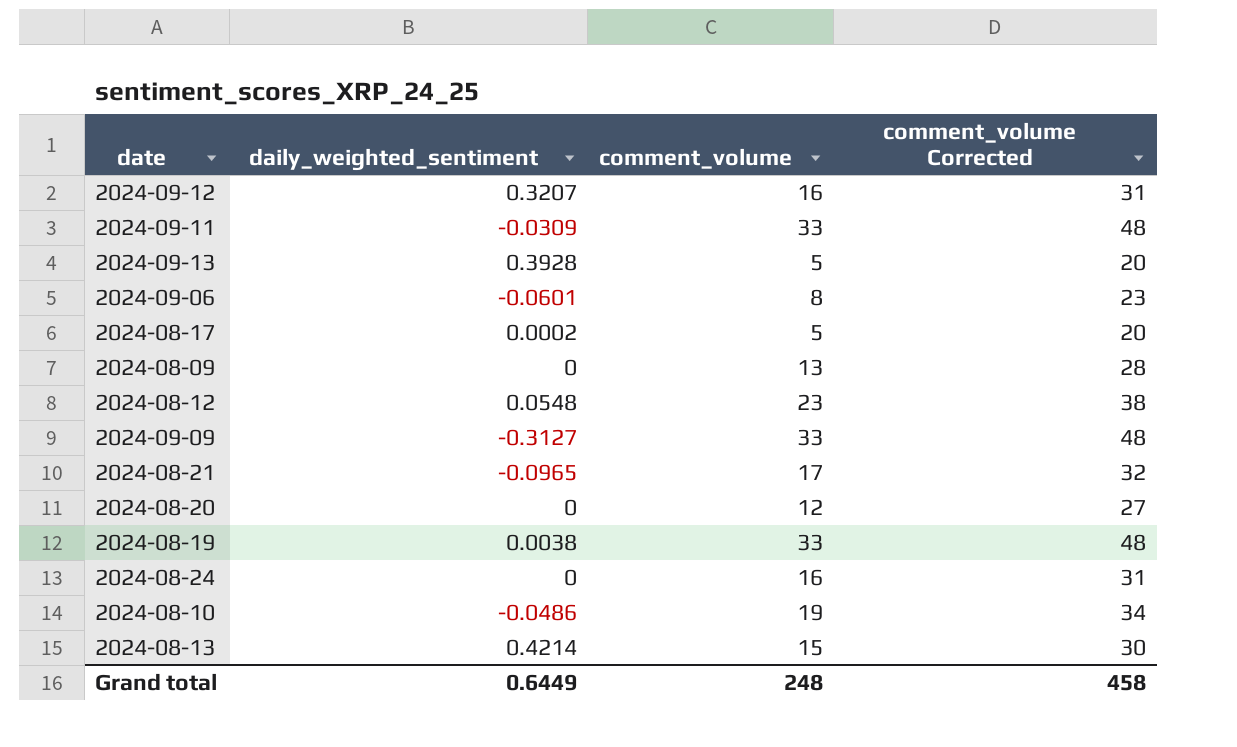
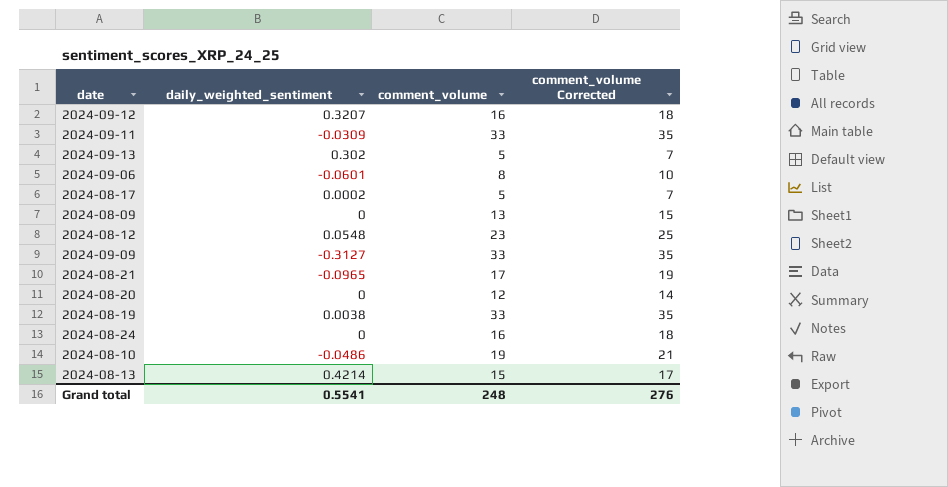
column comment_volume Corrected | formula: [comment_volume] + 15 -> [comment_volume] + 2
2024-09-13 | daily_weighted_sentiment: 0.3928 -> 0.302
Grand total | daily_weighted_sentiment: 0.6449 -> 0.5541
Grand total | comment_volume Corrected: 458 -> 276

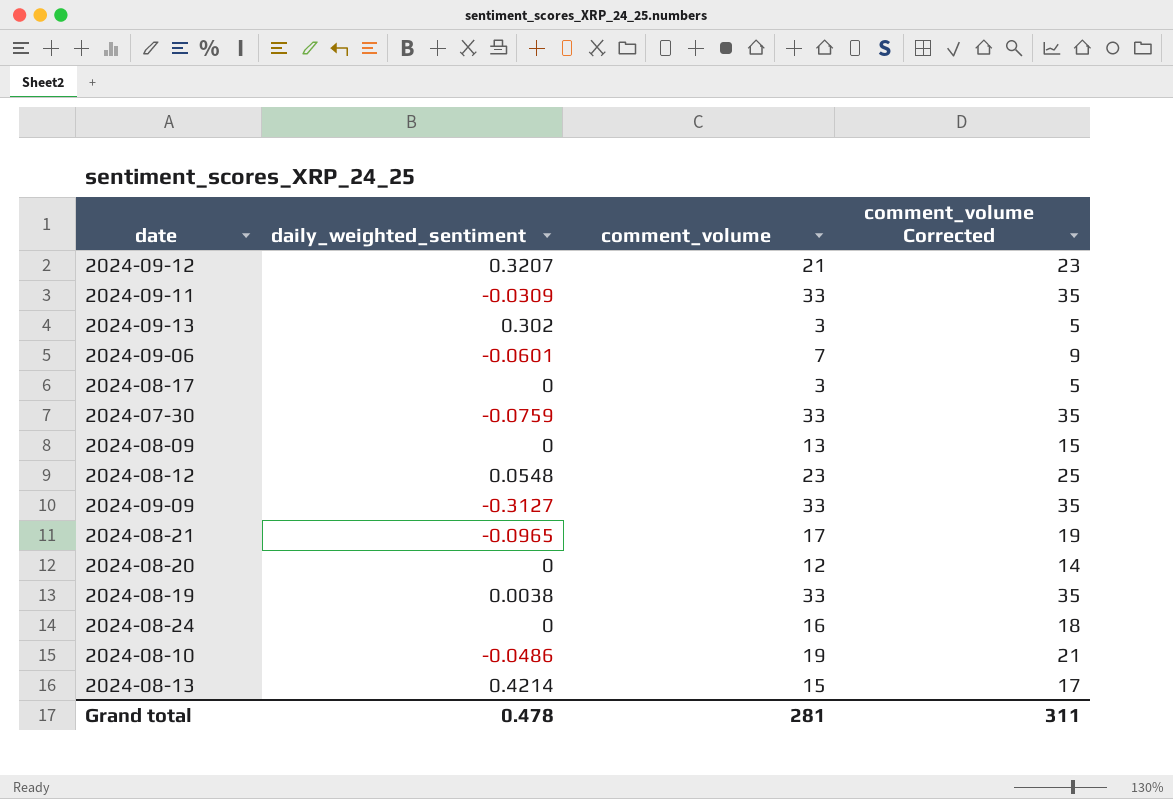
2024-09-12 | comment_volume: 16 -> 21
2024-09-12 | comment_volume Corrected: 18 -> 23
2024-09-13 | comment_volume: 5 -> 3
2024-09-13 | comment_volume Corrected: 7 -> 5
2024-09-06 | comment_volume: 8 -> 7
2024-09-06 | comment_volume Corrected: 10 -> 9
2024-08-17 | daily_weighted_sentiment: 0.0002 -> 0
2024-08-17 | comment_volume: 5 -> 3
2024-08-17 | comment_volume Corrected: 7 -> 5
row 2024-07-30: none -> -0.0759 | 33 | 35
Grand total | daily_weighted_sentiment: 0.5541 -> 0.478
Grand total | comment_volume: 248 -> 281
Grand total | comment_volume Corrected: 276 -> 311

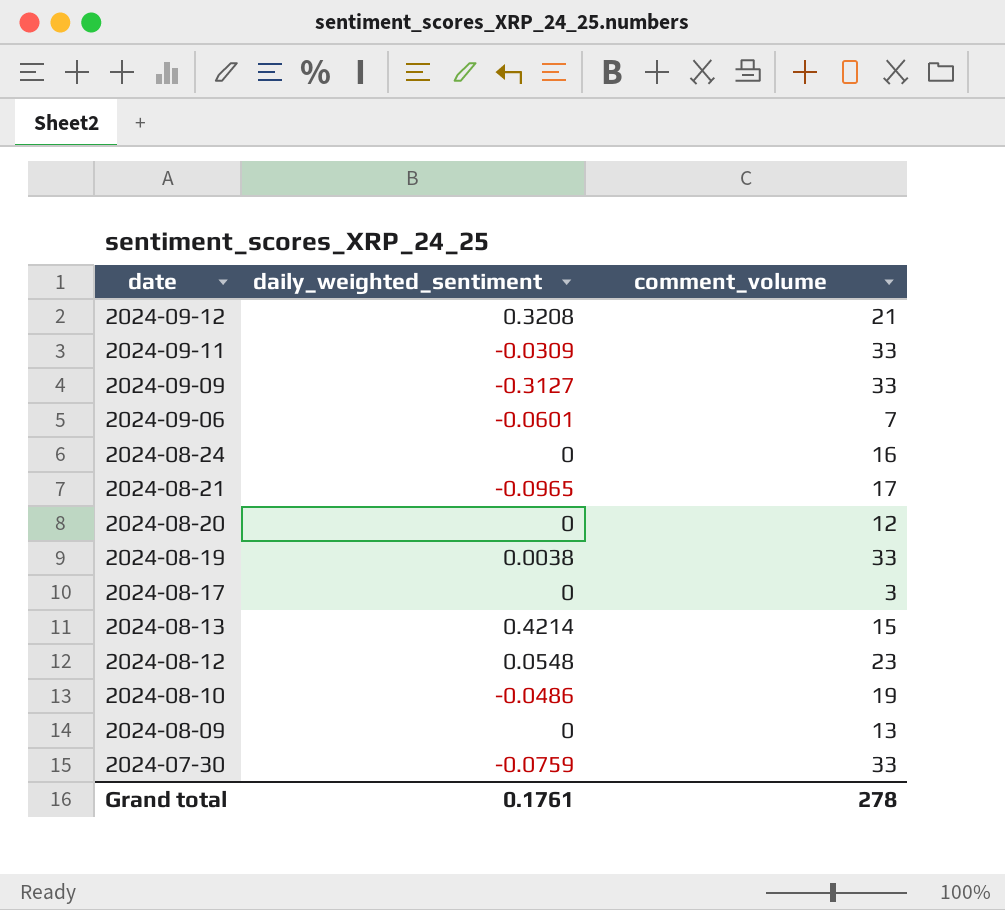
row order: none -> date descending
column comment_volume Corrected | formula: [comment_volume] + 2 -> none
row 2024-09-13: 0.302 | 3 | 5 -> none
2024-09-12 | daily_weighted_sentiment: 0.3207 -> 0.3208
Grand total | daily_weighted_sentiment: 0.478 -> 0.1761
Grand total | comment_volume: 281 -> 278

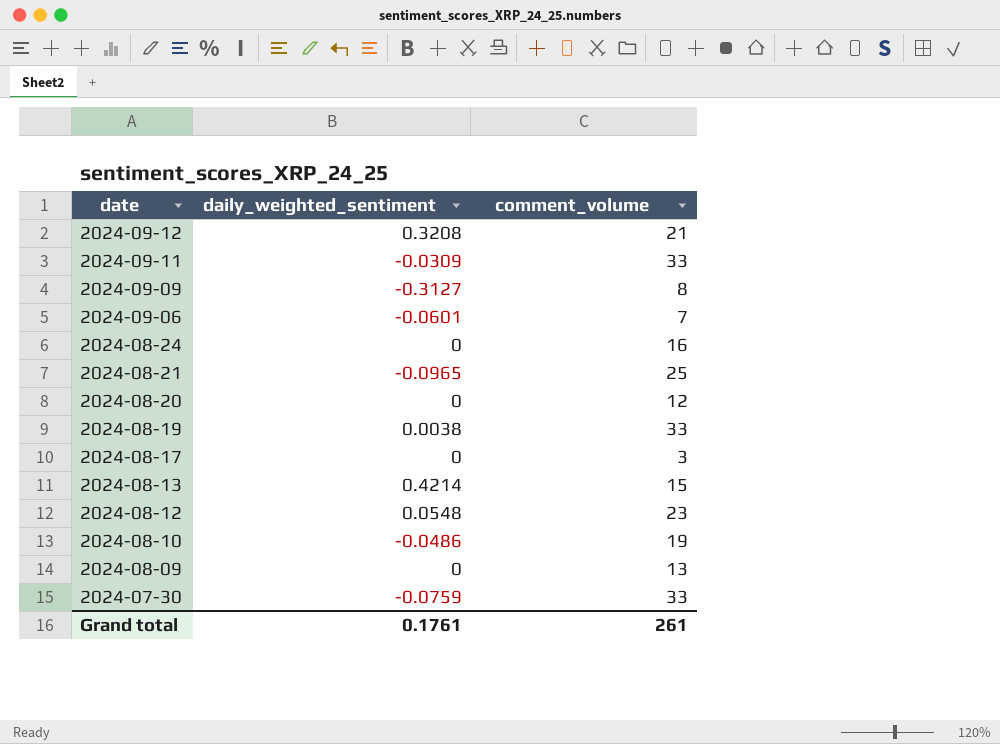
2024-09-09 | comment_volume: 33 -> 8
2024-08-21 | comment_volume: 17 -> 25
Grand total | comment_volume: 278 -> 261

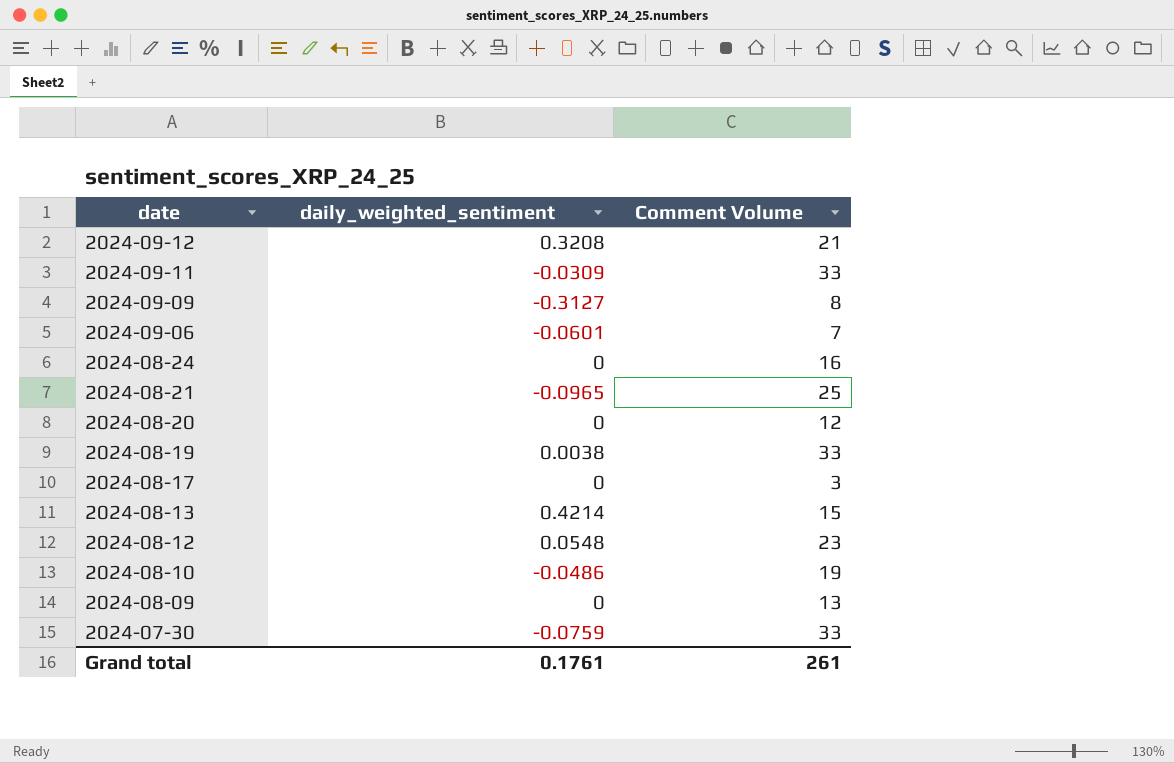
column name: comment_volume -> Comment Volume

